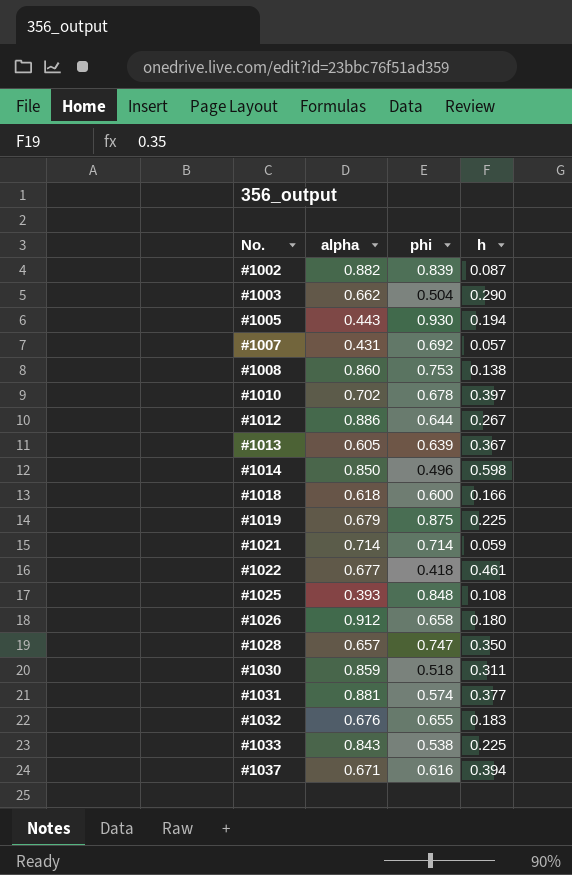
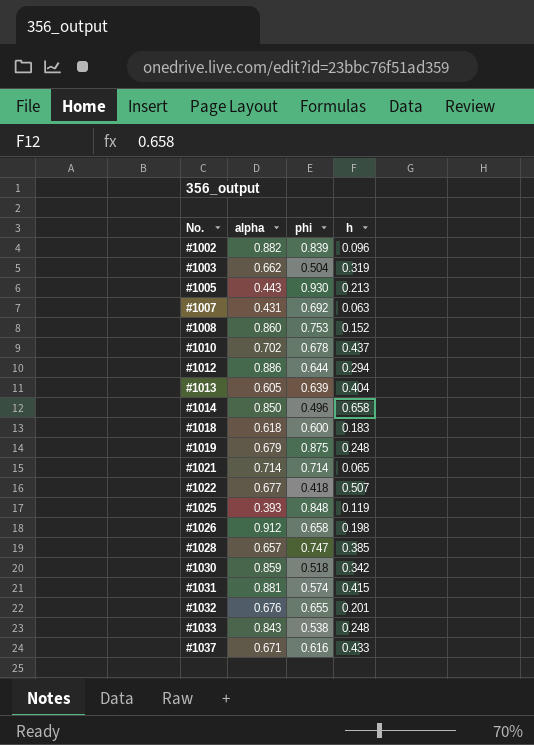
#1002 | h: 0.087 -> 0.096
#1003 | h: 0.290 -> 0.319
#1005 | h: 0.194 -> 0.213
#1007 | h: 0.057 -> 0.063
#1008 | h: 0.138 -> 0.152
#1010 | h: 0.397 -> 0.437
#1012 | h: 0.267 -> 0.294
#1013 | h: 0.367 -> 0.404
#1014 | h: 0.598 -> 0.658
#1018 | h: 0.166 -> 0.183
#1019 | h: 0.225 -> 0.248
#1021 | h: 0.059 -> 0.065
#1022 | h: 0.461 -> 0.507
#1025 | h: 0.108 -> 0.119
#1026 | h: 0.180 -> 0.198
#1028 | h: 0.350 -> 0.385
#1030 | h: 0.311 -> 0.342
#1031 | h: 0.377 -> 0.415
#1032 | h: 0.183 -> 0.201
#1033 | h: 0.225 -> 0.248
#1037 | h: 0.394 -> 0.433

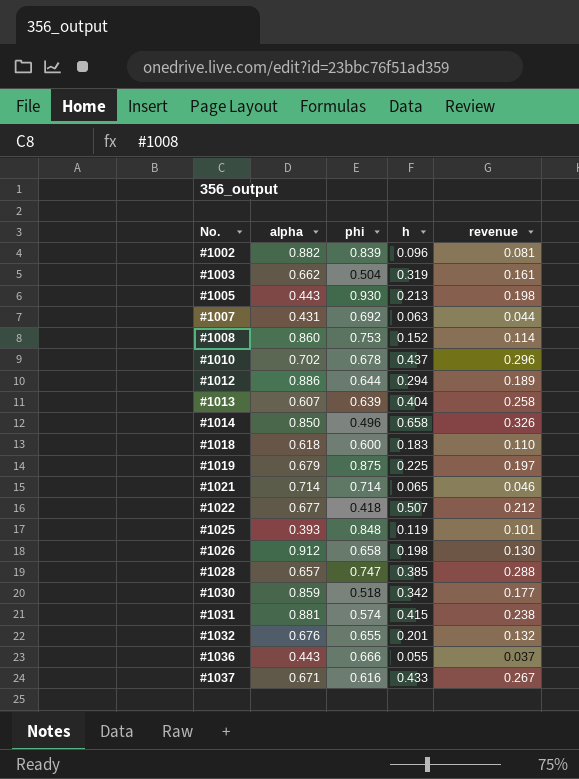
column revenue | formula: none -> [phi] * [h]
row #1033: 0.843 | 0.538 | 0.248 -> none
#1013 | alpha: 0.605 -> 0.607
#1019 | h: 0.248 -> 0.225
row #1036: none -> 0.443 | 0.666 | 0.055 | 0.037

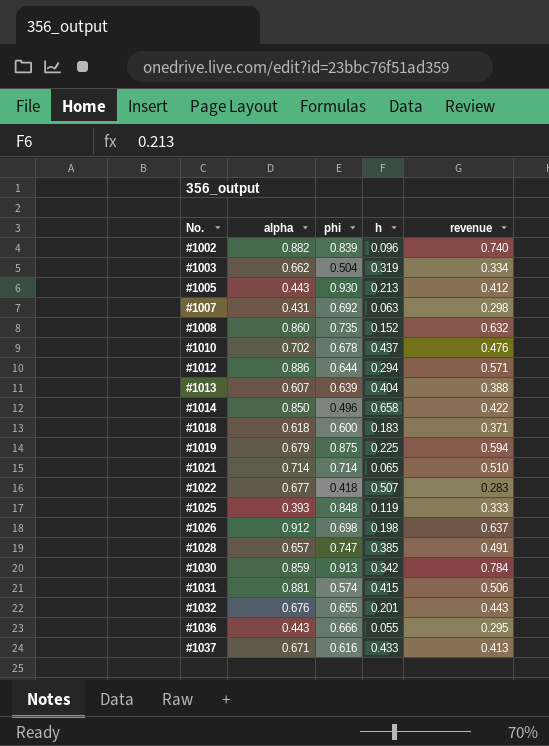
column revenue | formula: [phi] * [h] -> [alpha] * [phi]
#1008 | phi: 0.753 -> 0.735
#1026 | phi: 0.658 -> 0.698
#1030 | phi: 0.518 -> 0.913

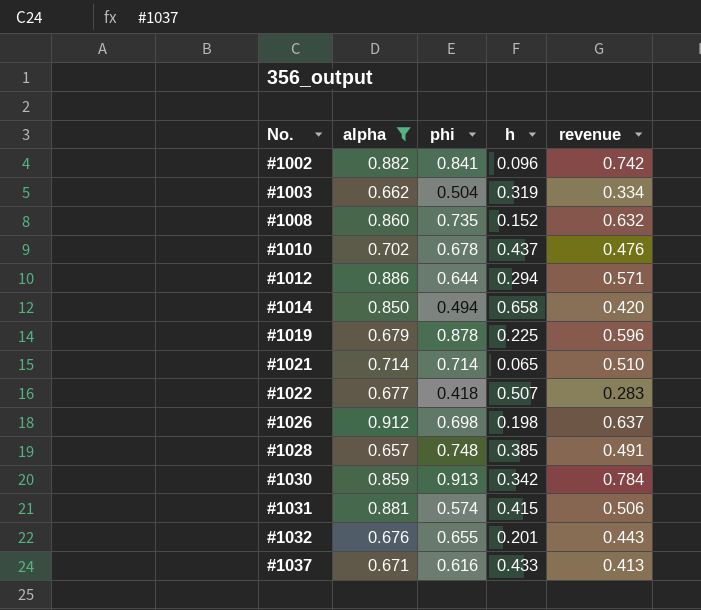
filter: none -> alpha >= 0.657
#1002 | phi: 0.839 -> 0.841
#1002 | revenue: 0.740 -> 0.742
#1014 | phi: 0.496 -> 0.494
#1014 | revenue: 0.422 -> 0.420
#1019 | phi: 0.875 -> 0.878
#1019 | revenue: 0.594 -> 0.596
#1028 | phi: 0.747 -> 0.748

